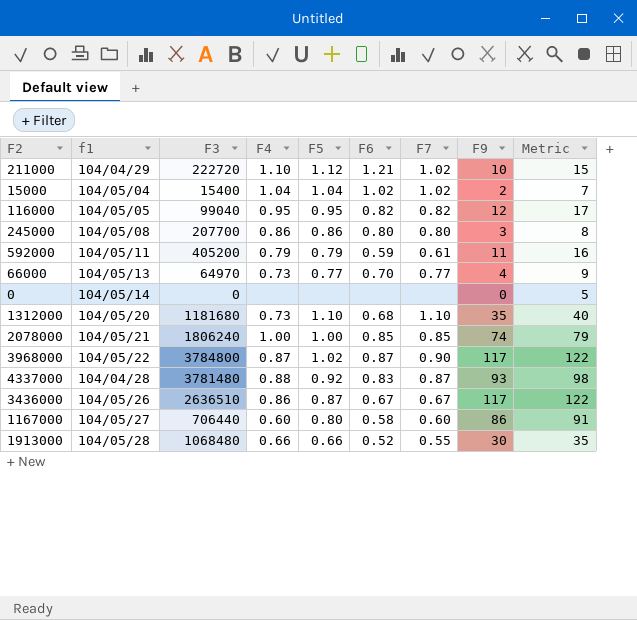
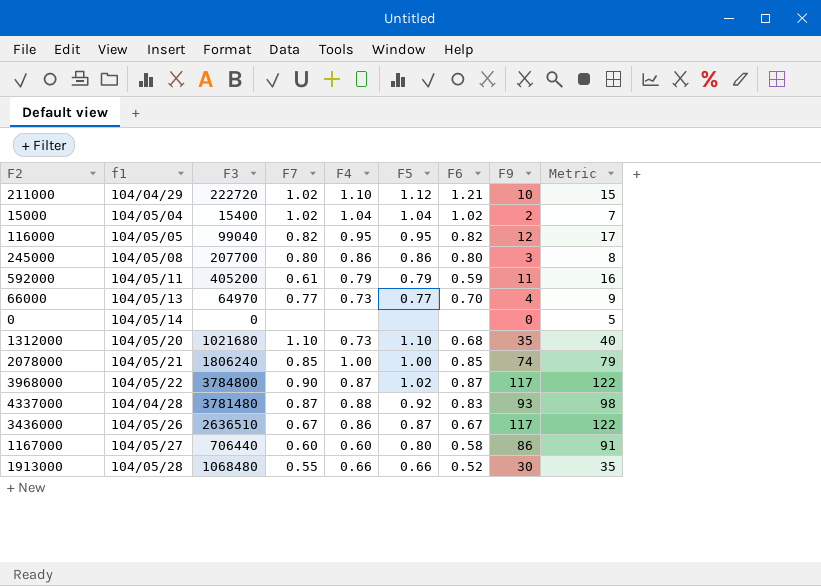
column F7 | position: 7 -> 4
1312000 | F3: 1181680 -> 1021680

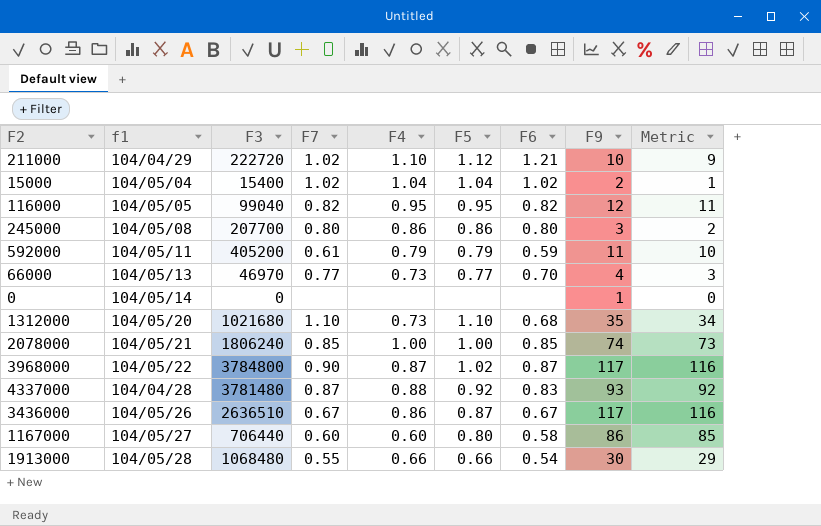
column Metric | formula: [F9] + 5 -> [F9] - 1
66000 | F3: 64970 -> 46970
0 | F9: 0 -> 1
1913000 | F6: 0.52 -> 0.54

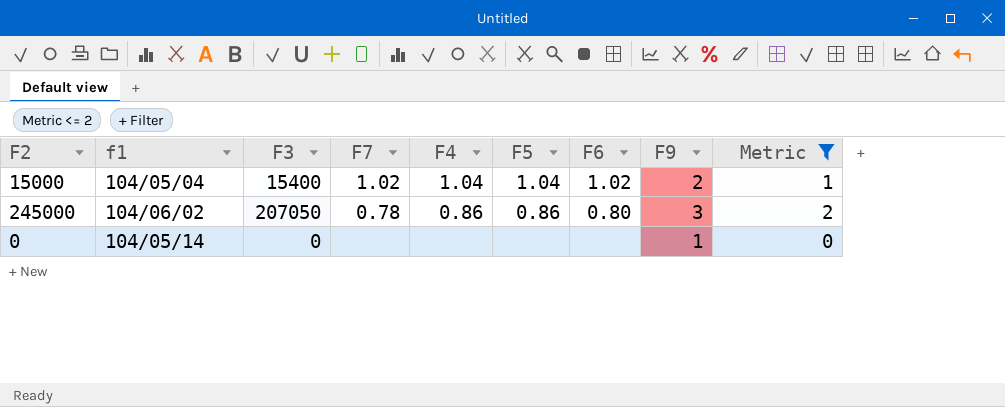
filter: none -> Metric <= 2
245000 | f1: 104/05/08 -> 104/06/02
245000 | F3: 207700 -> 207050
245000 | F7: 0.80 -> 0.78

